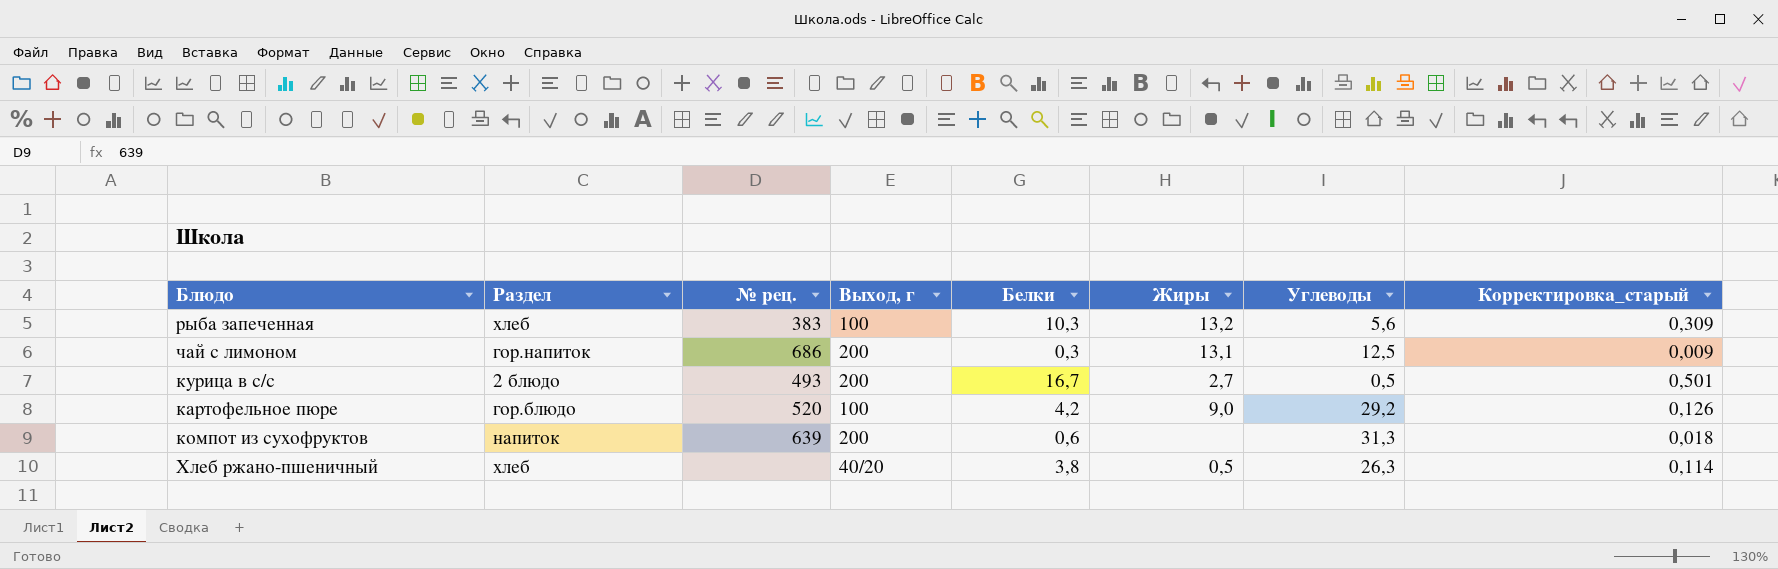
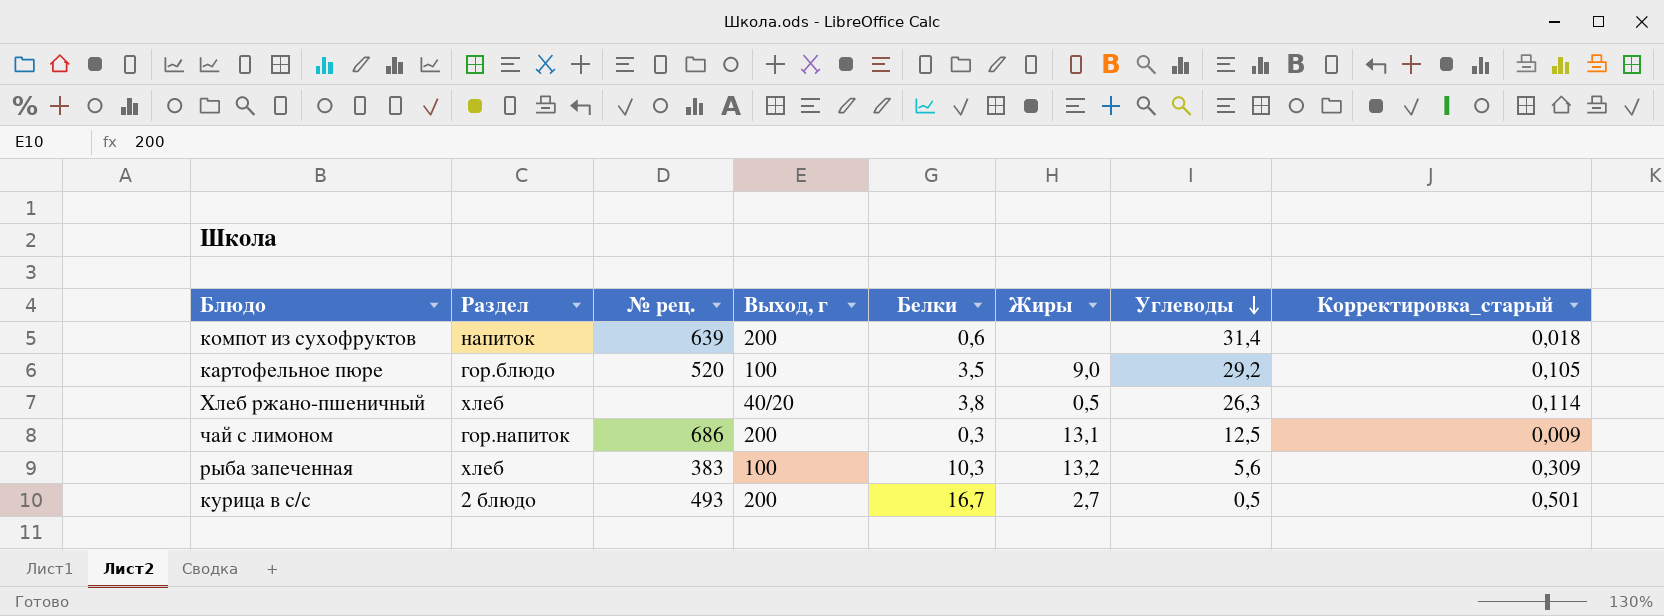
row order: none -> Углеводы descending
компот из сухофруктов | Углеводы: 31,3 -> 31,4
картофельное пюре | Белки: 4,2 -> 3,5
картофельное пюре | Корректировка_старый: 0,126 -> 0,105

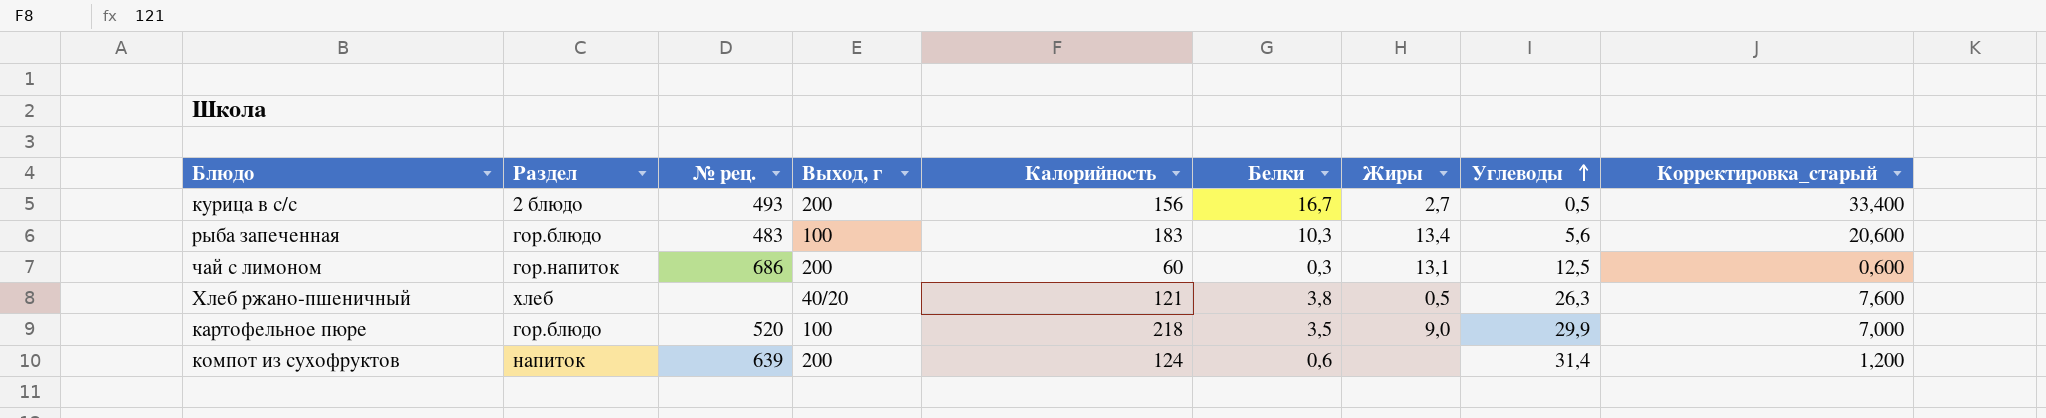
row order: Углеводы descending -> Углеводы ascending
column Калорийность | position: none -> 5
column Корректировка_старый | formula: [Белки] * 0,03 -> [Белки] * 2
рыба запеченная | Раздел: хлеб -> гор.блюдо
рыба запеченная | № рец.: 383 -> 483
рыба запеченная | Жиры: 13,2 -> 13,4
картофельное пюре | Углеводы: 29,2 -> 29,9

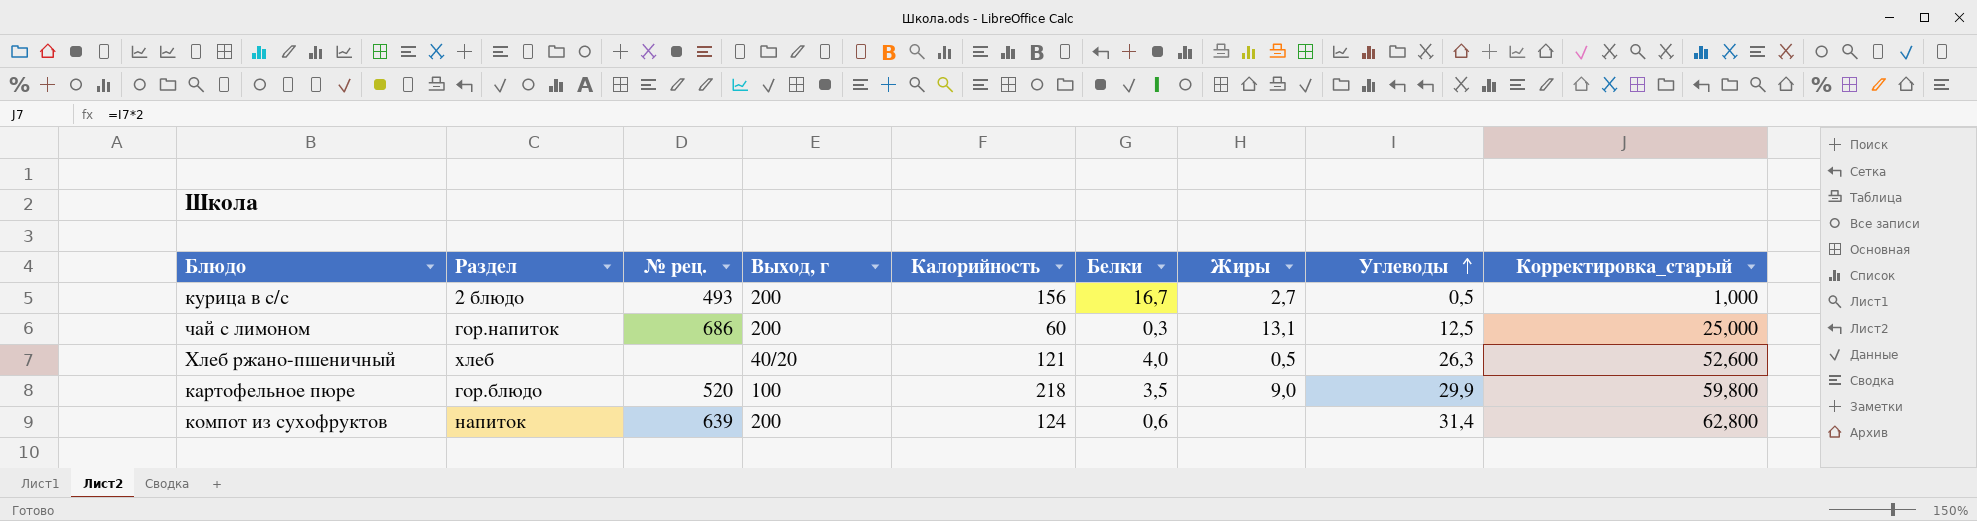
column Корректировка_старый | formula: [Белки] * 2 -> [Углеводы] * 2
row рыба запеченная: гор.блюдо | 483 | 100 | 183 | 10,3 | 13,4 | 5,6 | 20,600 -> none
Хлеб ржано-пшеничный | Белки: 3,8 -> 4,0

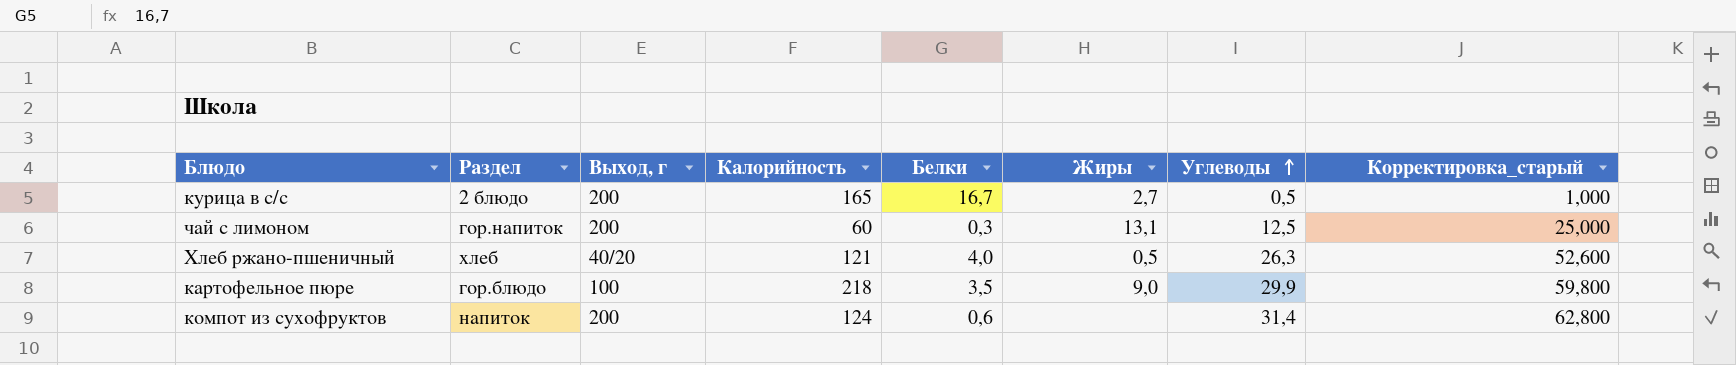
column № рец. | position: 3 -> none
курица в с/с | Калорийность: 156 -> 165

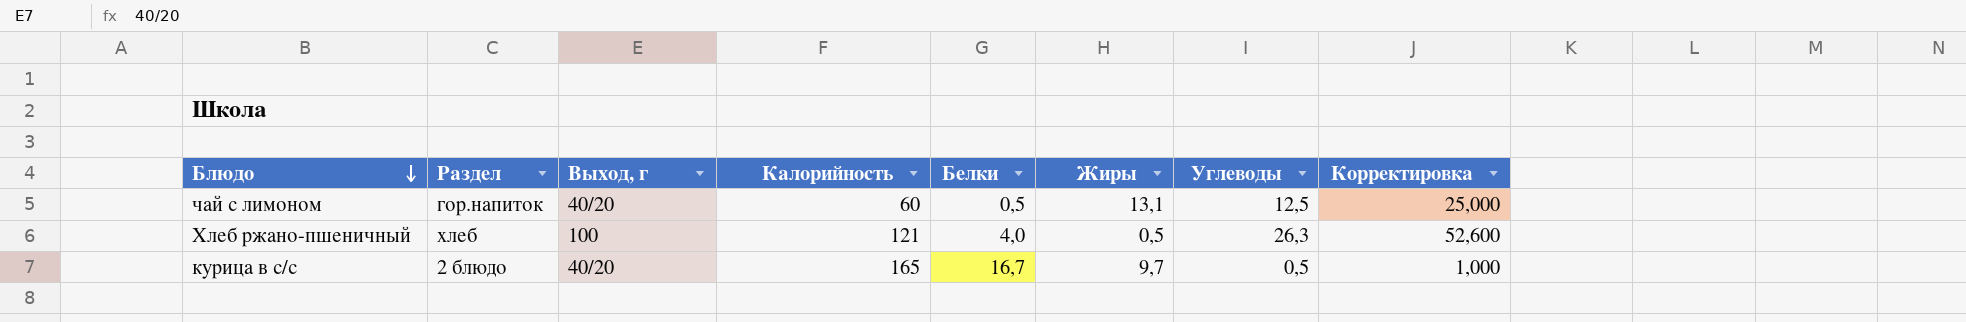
row order: Углеводы ascending -> Блюдо descending
column name: Корректировка_старый -> Корректировка
row картофельное пюре: гор.блюдо | 100 | 218 | 3,5 | 9,0 | 29,9 | 59,800 -> none
row компот из сухофруктов: напиток | 200 | 124 | 0,6 | none | 31,4 | 62,800 -> none
чай с лимоном | Выход, г: 200 -> 40/20
чай с лимоном | Белки: 0,3 -> 0,5
Хлеб ржано-пшеничный | Выход, г: 40/20 -> 100
курица в с/с | Выход, г: 200 -> 40/20
курица в с/с | Жиры: 2,7 -> 9,7

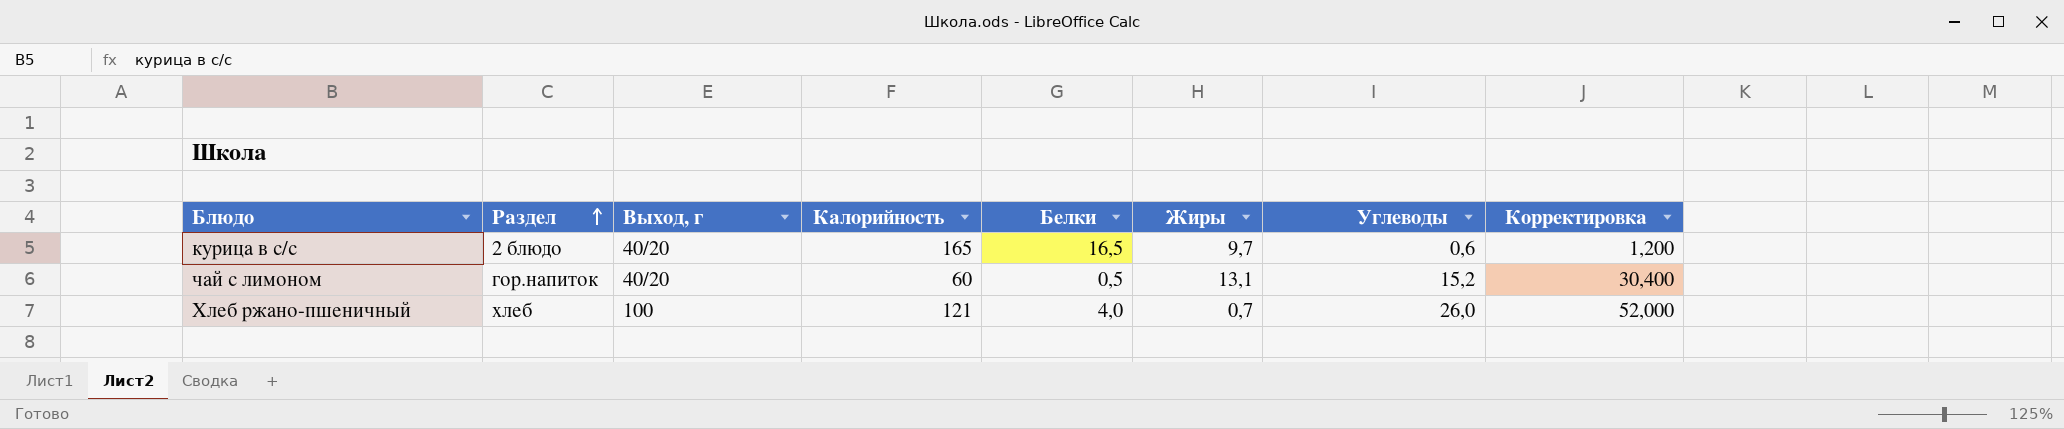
row order: Блюдо descending -> Раздел ascending
курица в с/с | Белки: 16,7 -> 16,5
курица в с/с | Углеводы: 0,5 -> 0,6
курица в с/с | Корректировка: 1,000 -> 1,200
чай с лимоном | Углеводы: 12,5 -> 15,2
чай с лимоном | Корректировка: 25,000 -> 30,400
Хлеб ржано-пшеничный | Жиры: 0,5 -> 0,7
Хлеб ржано-пшеничный | Углеводы: 26,3 -> 26,0
Хлеб ржано-пшеничный | Корректировка: 52,600 -> 52,000

